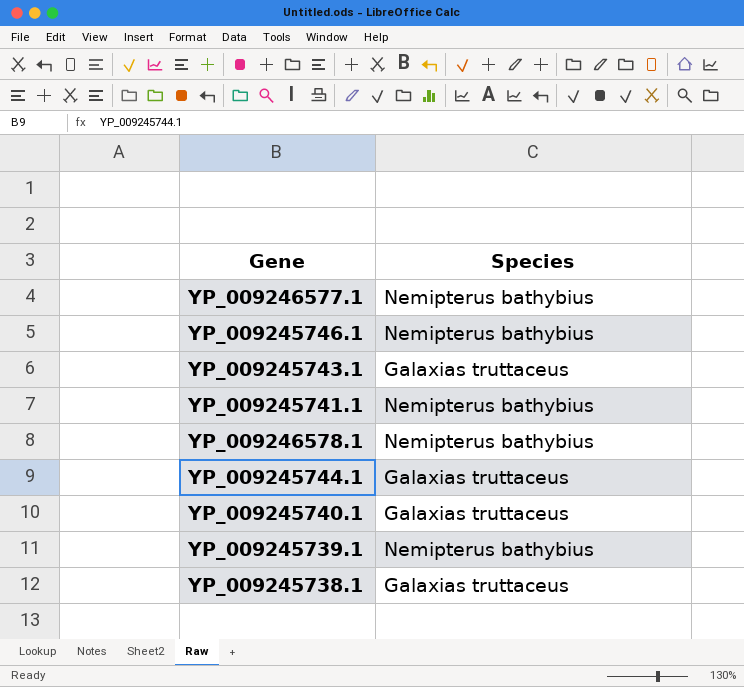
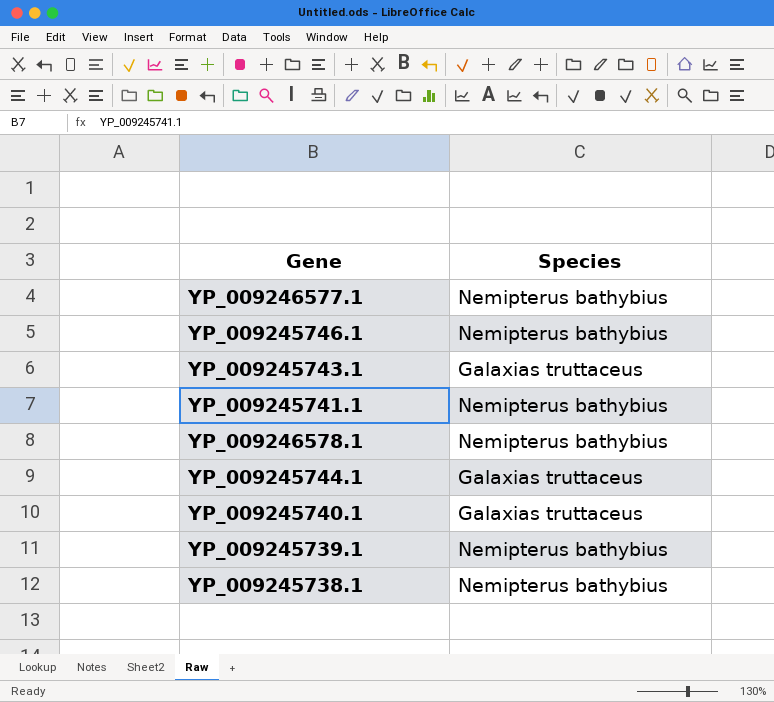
YP_009245738.1 | Species: Galaxias truttaceus -> Nemipterus bathybius

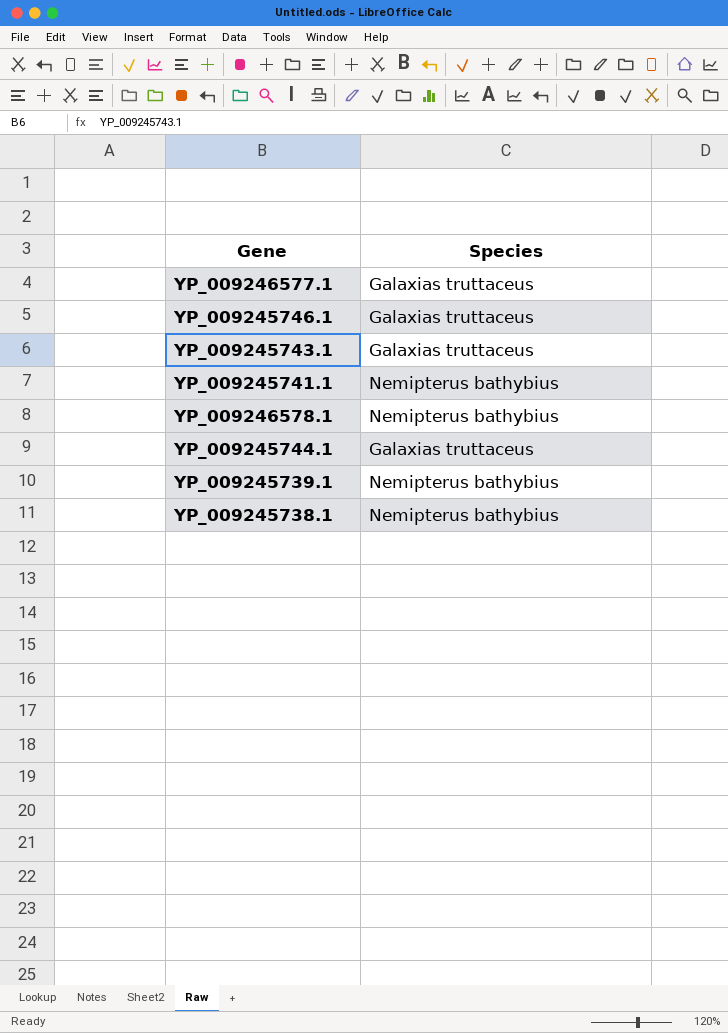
row YP_009245740.1: Galaxias truttaceus -> none
YP_009246577.1 | Species: Nemipterus bathybius -> Galaxias truttaceus
YP_009245746.1 | Species: Nemipterus bathybius -> Galaxias truttaceus

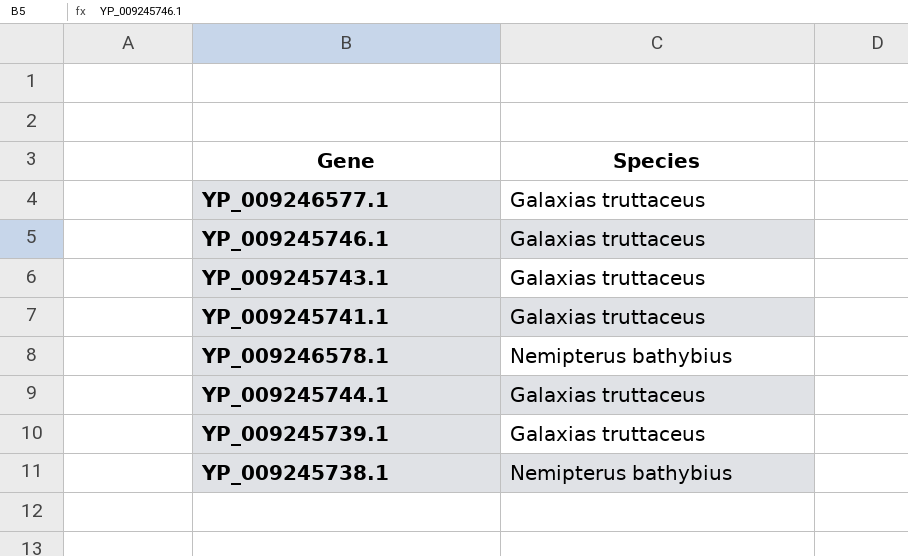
YP_009245741.1 | Species: Nemipterus bathybius -> Galaxias truttaceus
YP_009245739.1 | Species: Nemipterus bathybius -> Galaxias truttaceus

